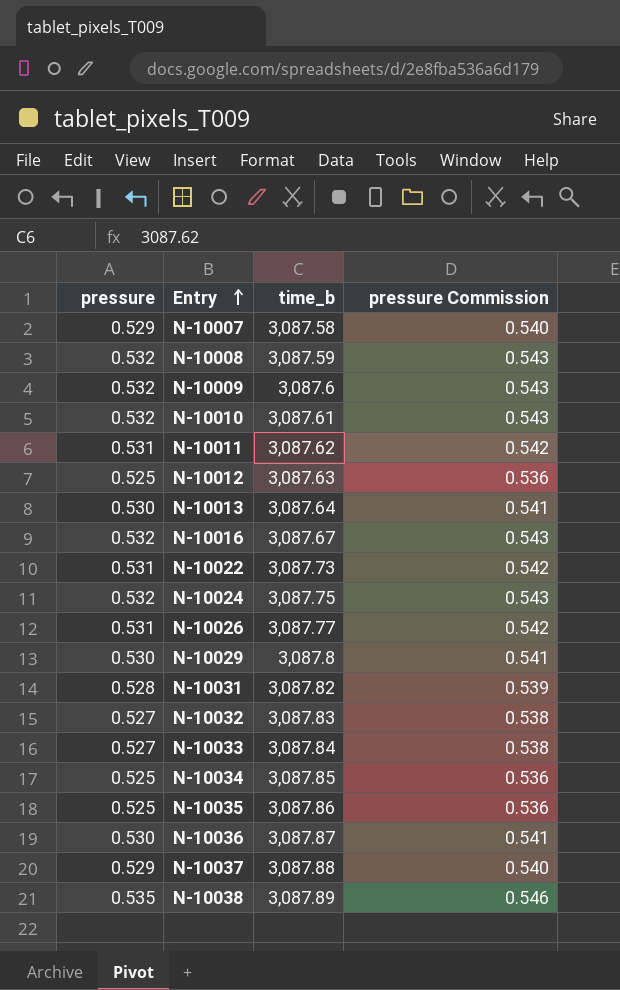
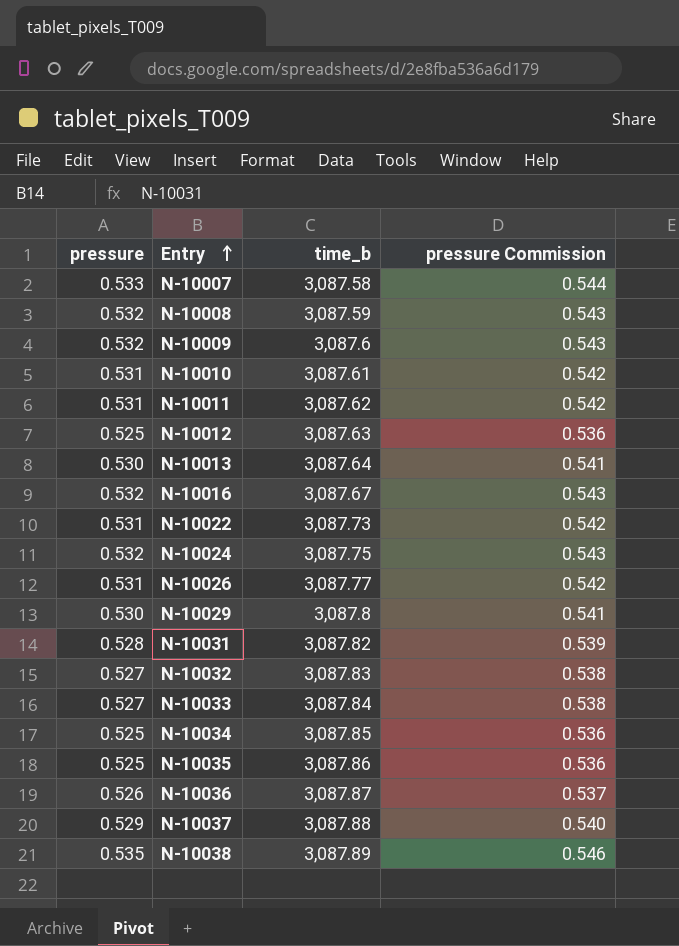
N-10007 | pressure: 0.529 -> 0.533
N-10007 | pressure Commission: 0.540 -> 0.544
N-10010 | pressure: 0.532 -> 0.531
N-10010 | pressure Commission: 0.543 -> 0.542
N-10036 | pressure: 0.530 -> 0.526
N-10036 | pressure Commission: 0.541 -> 0.537

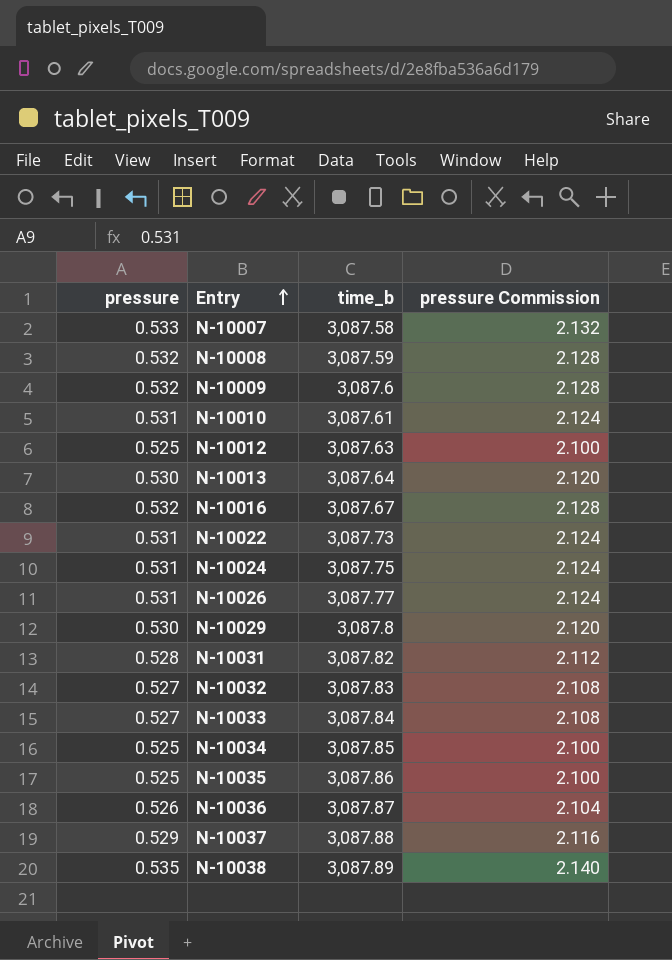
column pressure Commission | formula: [pressure] * 1.02 -> [pressure] * 4
row N-10011: 0.531 | 3,087.62 | 0.542 -> none
N-10024 | pressure: 0.532 -> 0.531

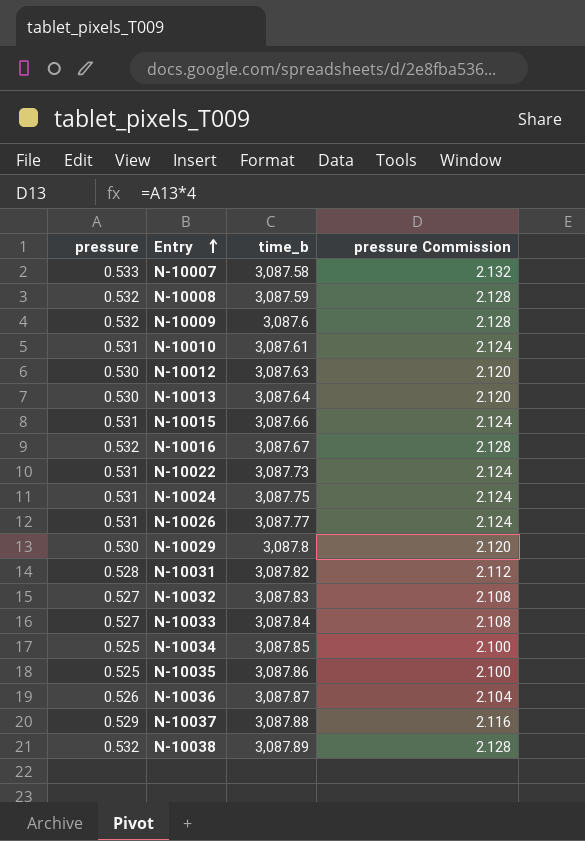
N-10012 | pressure: 0.525 -> 0.530
N-10012 | pressure Commission: 2.100 -> 2.120
row N-10015: none -> 0.531 | 3,087.66 | 2.124
N-10038 | pressure: 0.535 -> 0.532
N-10038 | pressure Commission: 2.140 -> 2.128

